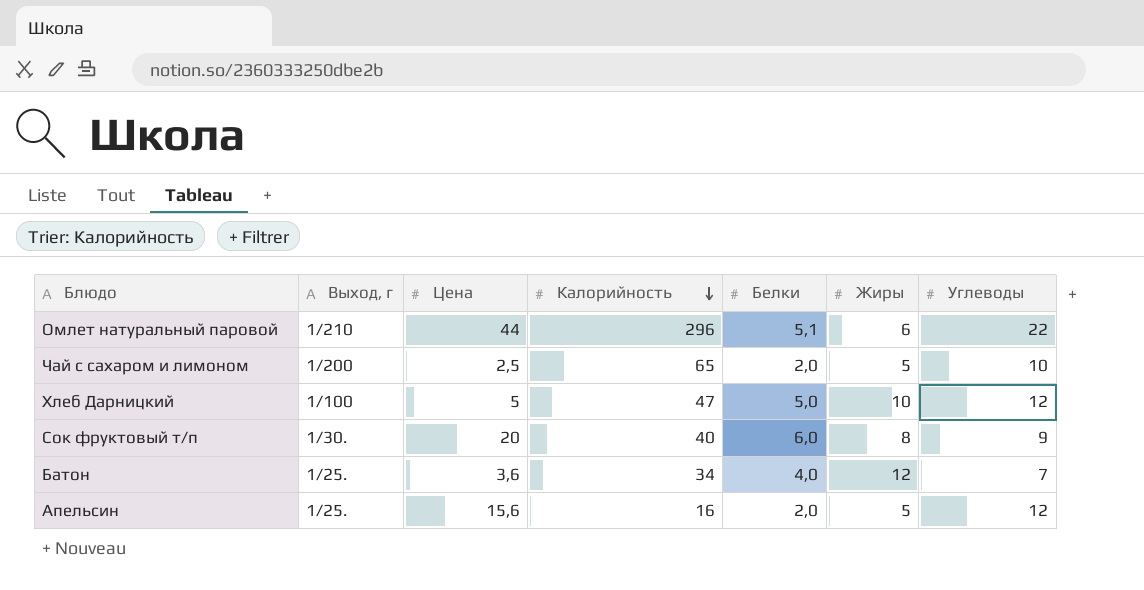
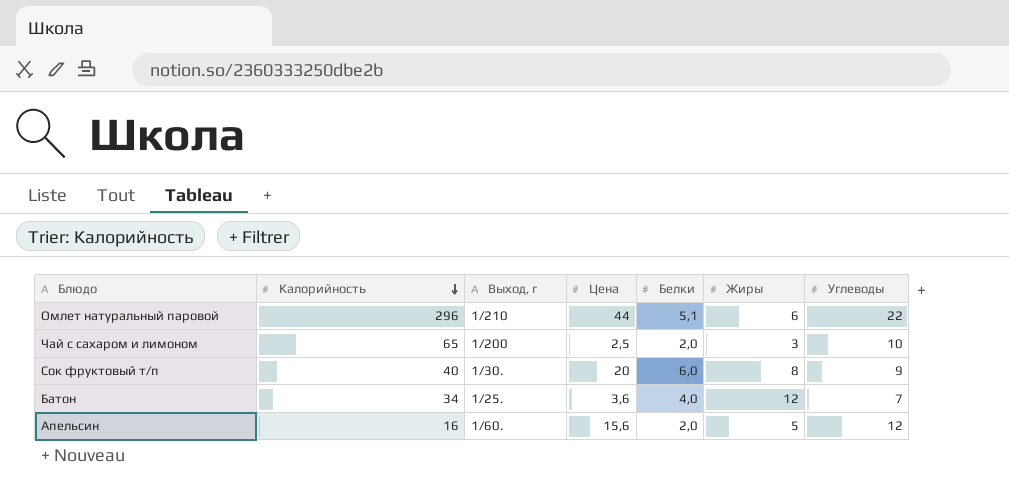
column Калорийность | position: 4 -> 2
row Хлеб Дарницкий: 1/100 | 5 | 47 | 5,0 | 10 | 12 -> none
Чай с сахаром и лимоном | Жиры: 5 -> 3
Апельсин | Выход, г: 1/25. -> 1/60.

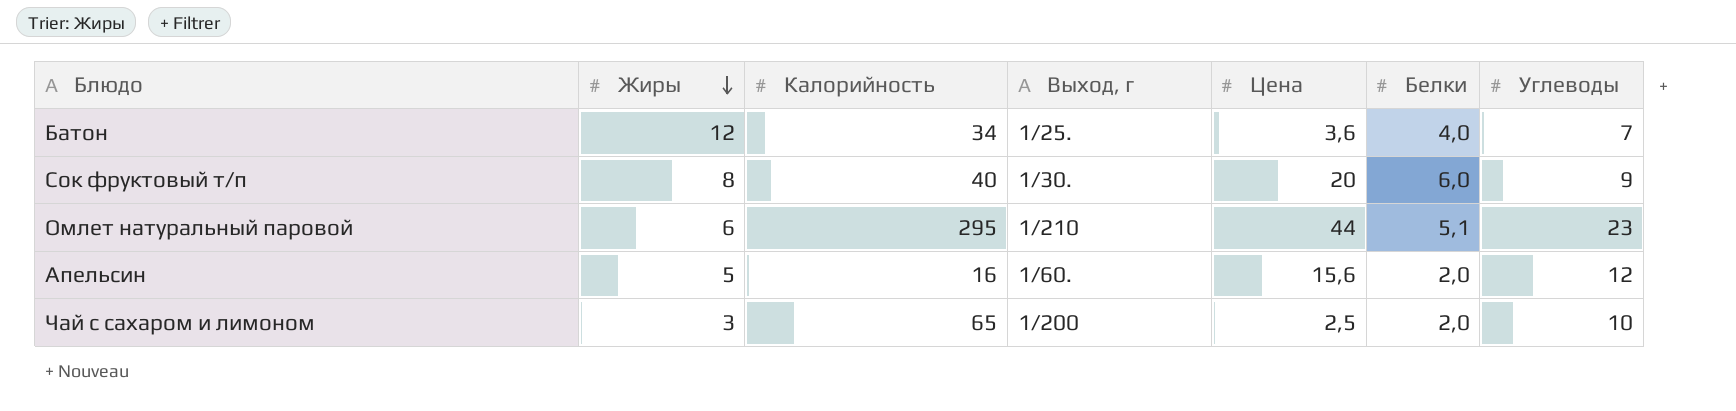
row order: Калорийность descending -> Жиры descending
column Жиры | position: 6 -> 2
Омлет натуральный паровой | Калорийность: 296 -> 295
Омлет натуральный паровой | Углеводы: 22 -> 23

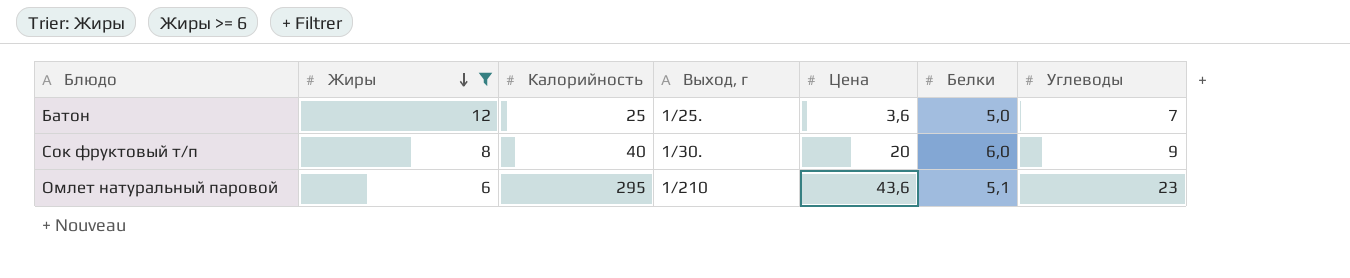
filter: none -> Жиры >= 6
Батон | Калорийность: 34 -> 25
Батон | Белки: 4,0 -> 5,0
Омлет натуральный паровой | Цена: 44 -> 43,6

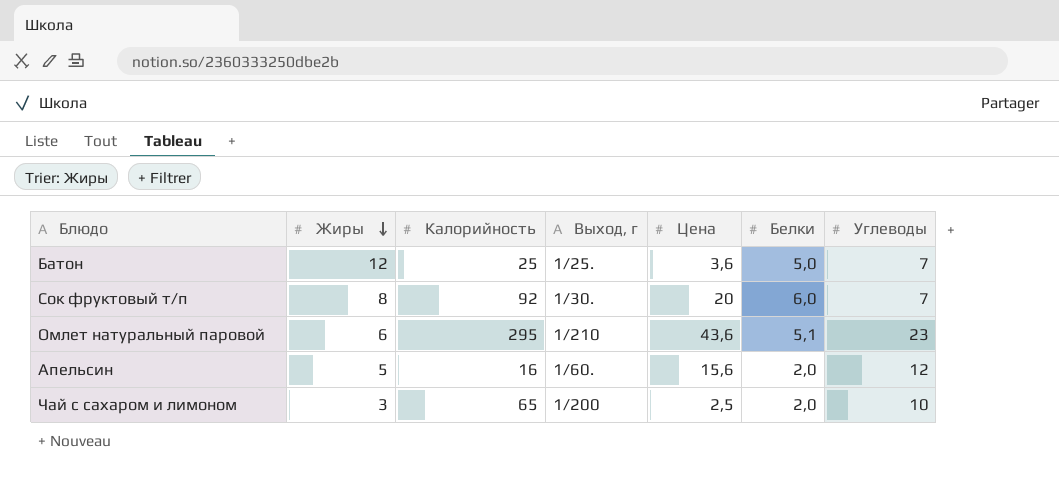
filter: Жиры >= 6 -> none
Сок фруктовый т/п | Калорийность: 40 -> 92
Сок фруктовый т/п | Углеводы: 9 -> 7

